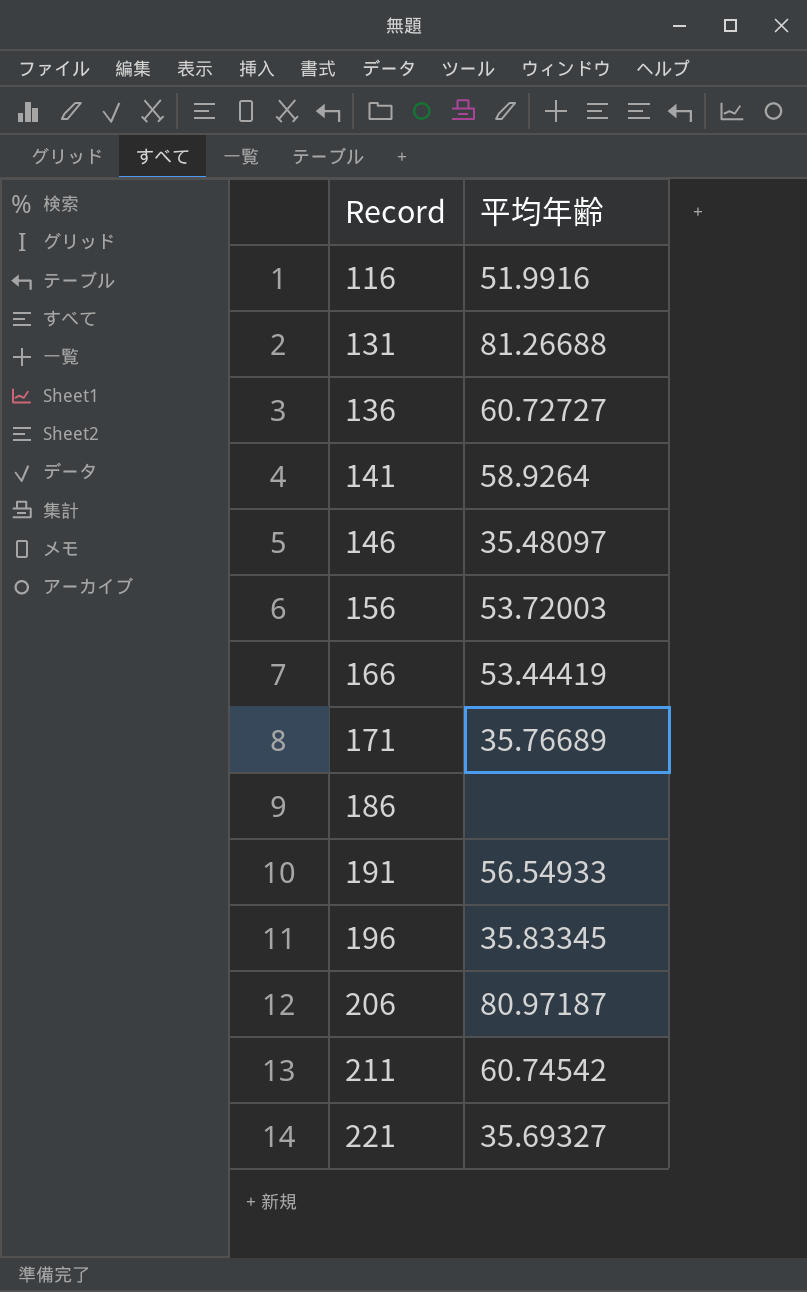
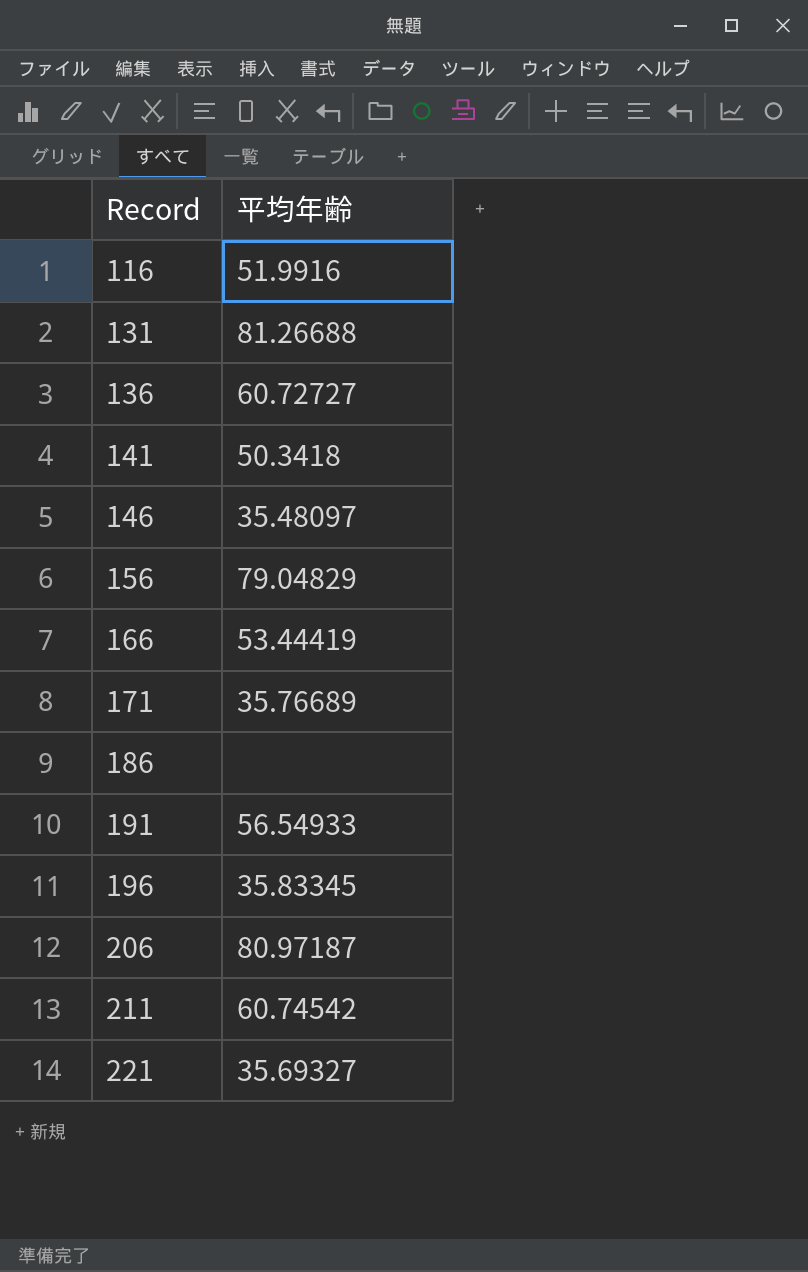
141 | 平均年齢: 58.9264 -> 50.3418
156 | 平均年齢: 53.72003 -> 79.04829

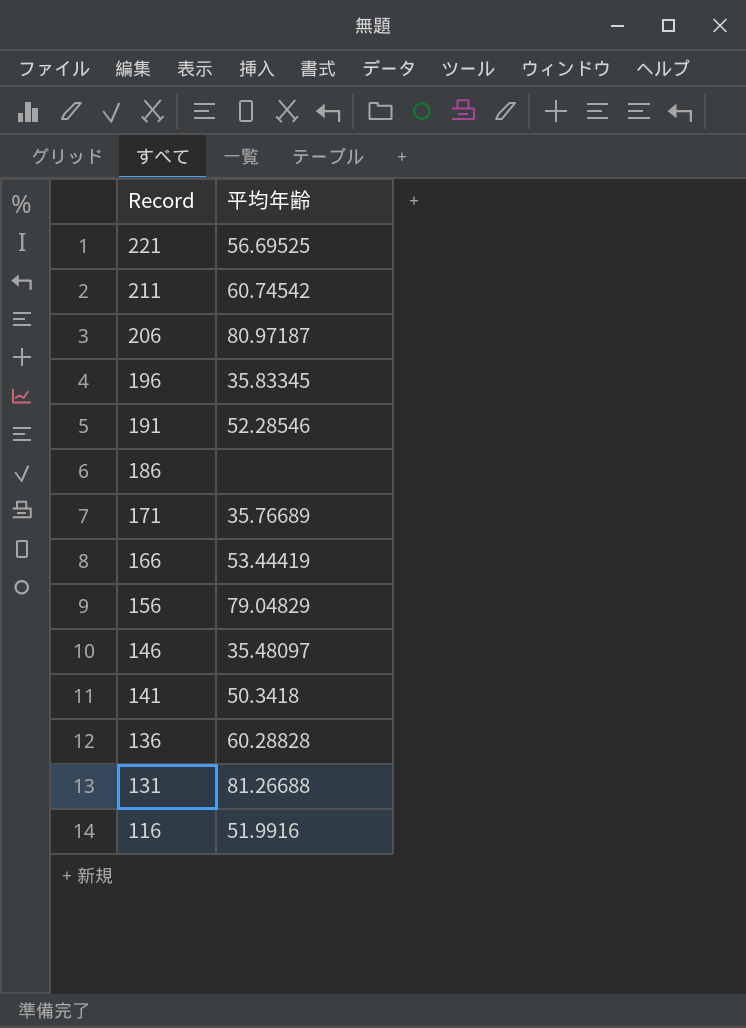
row order: Record ascending -> Record descending
221 | 平均年齢: 35.69327 -> 56.69525
191 | 平均年齢: 56.54933 -> 52.28546
136 | 平均年齢: 60.72727 -> 60.28828

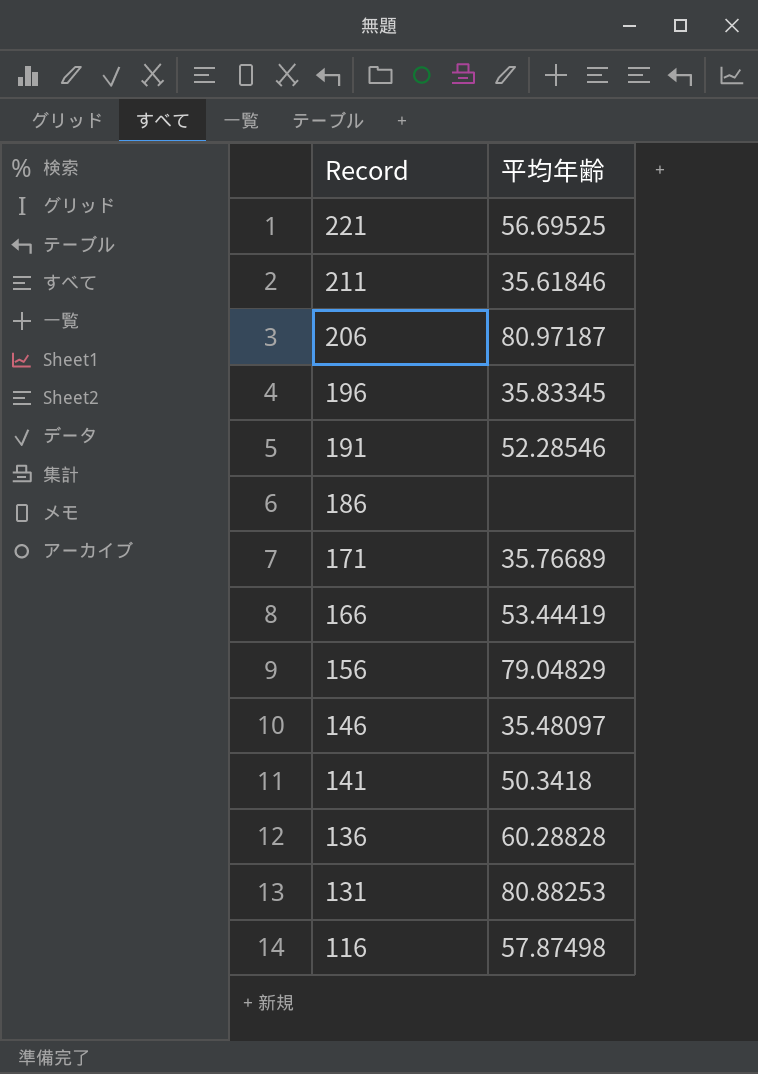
211 | 平均年齢: 60.74542 -> 35.61846
131 | 平均年齢: 81.26688 -> 80.88253
116 | 平均年齢: 51.9916 -> 57.87498

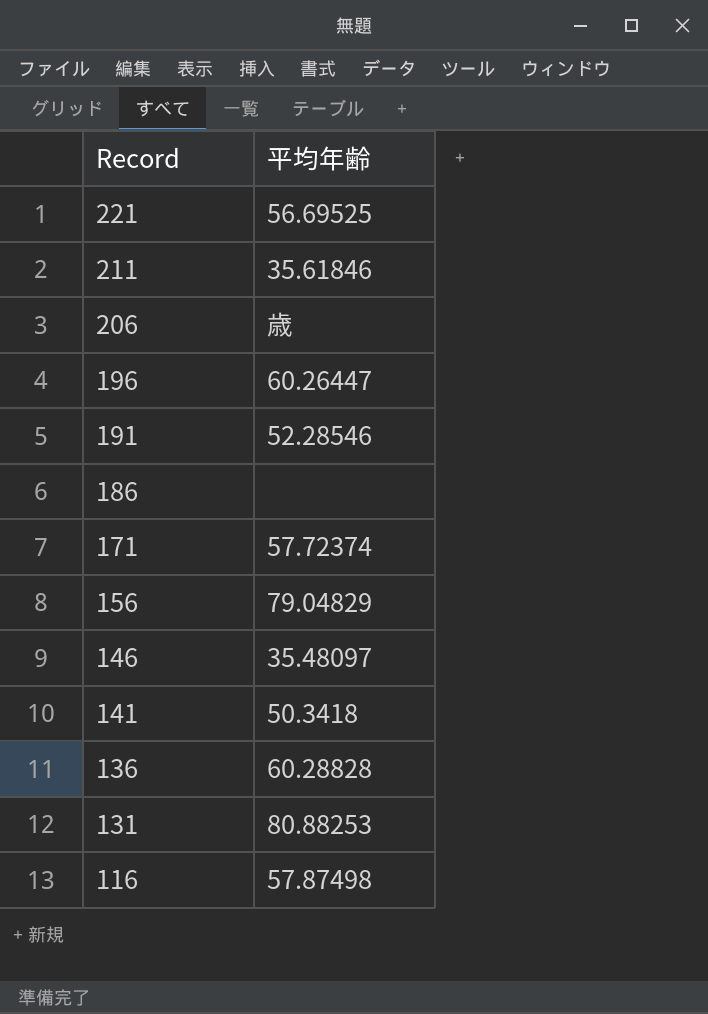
row 166: 53.44419 -> none
206 | 平均年齢: 80.97187 -> 歳
196 | 平均年齢: 35.83345 -> 60.26447
171 | 平均年齢: 35.76689 -> 57.72374

